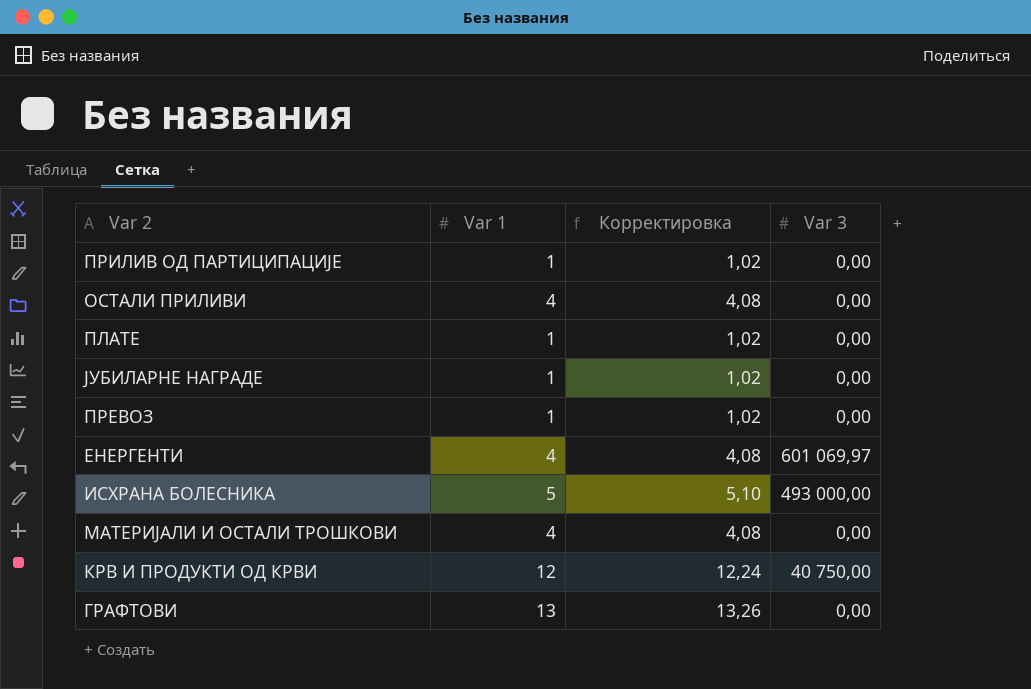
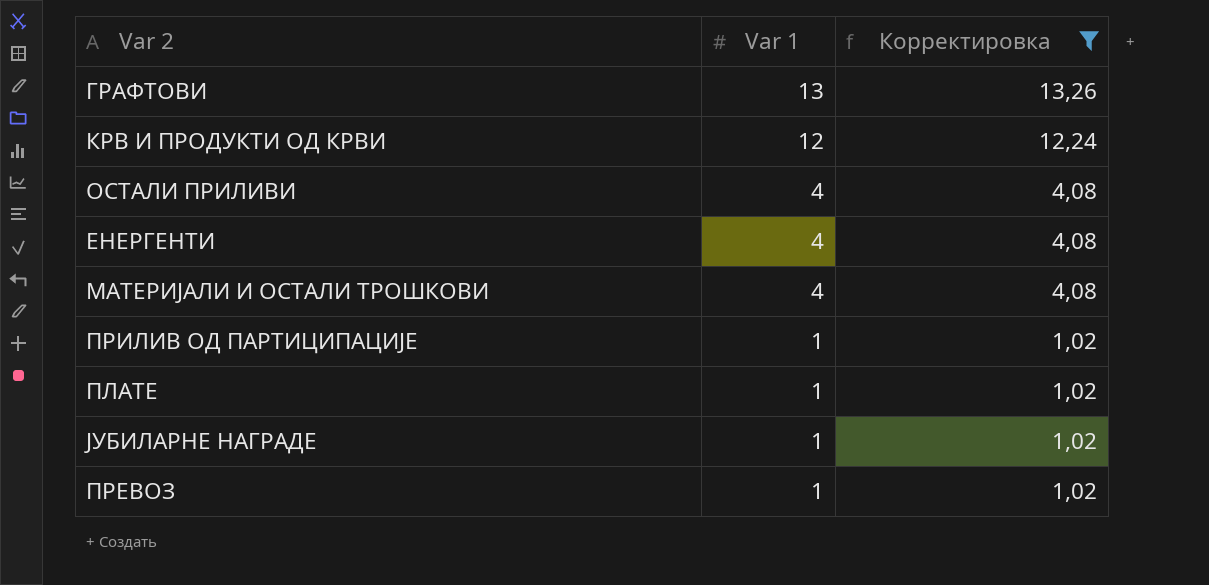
filter: none -> Корректировка != 5,10
row order: none -> Var 1 descending
column Var 3 | position: 4 -> none

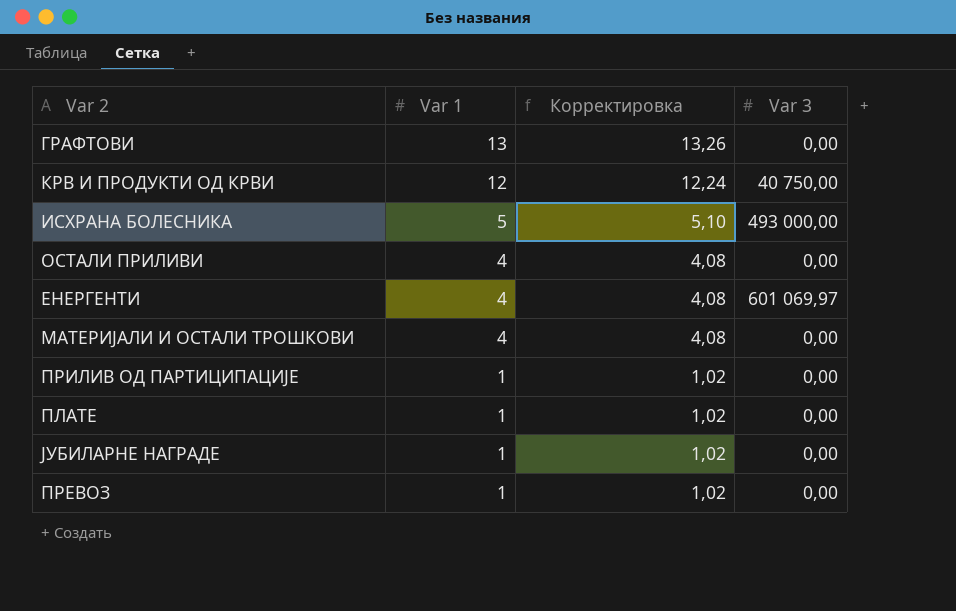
filter: Корректировка != 5,10 -> none
column Var 3 | position: none -> 4

